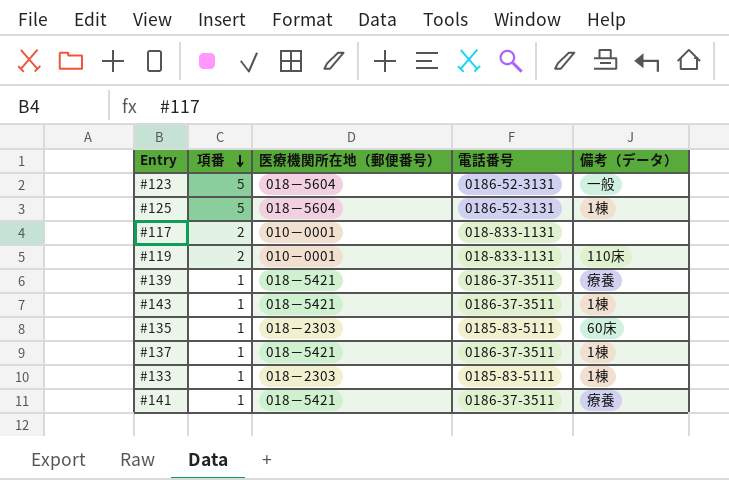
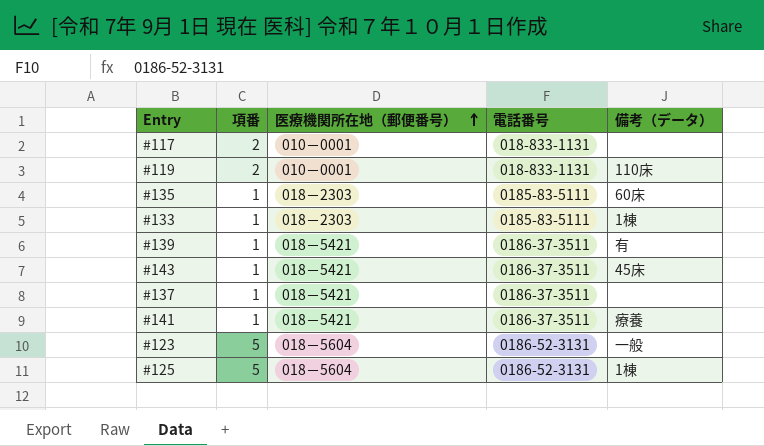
row order: 項番 descending -> 医療機関所在地（郵便番号） ascending
#139 | 備考（データ）: 療養 -> 有
#143 | 備考（データ）: 1棟 -> 45床
#137 | 備考（データ）: 1棟 -> none

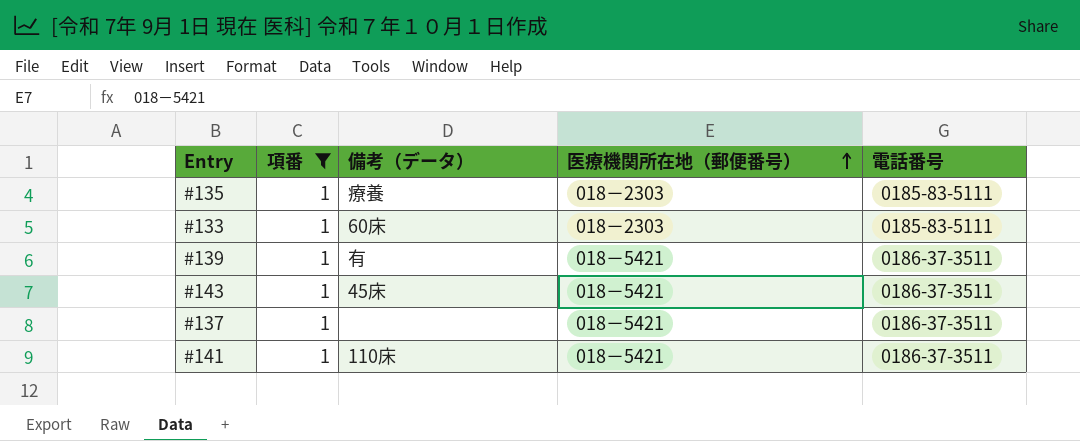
filter: none -> 項番 = 1
column 備考（データ） | position: 5 -> 3
#135 | 備考（データ）: 60床 -> 療養
#133 | 備考（データ）: 1棟 -> 60床
#141 | 備考（データ）: 療養 -> 110床

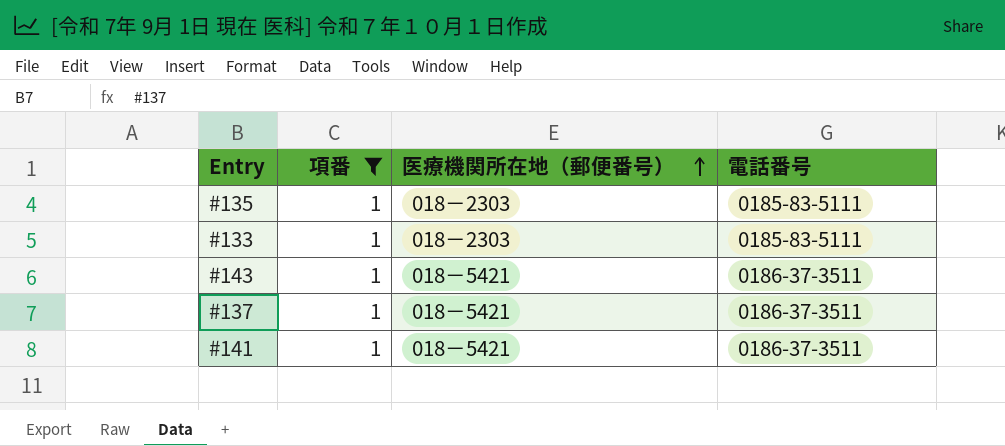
column 備考（データ） | position: 3 -> none
row #139: 1 | 有 | 018－5421 | 0186-37-3511 -> none

